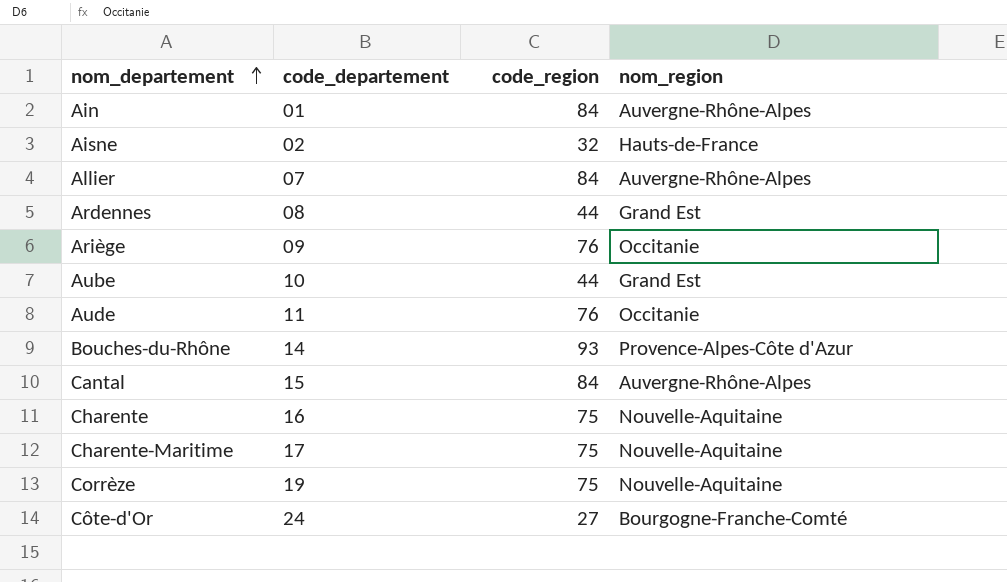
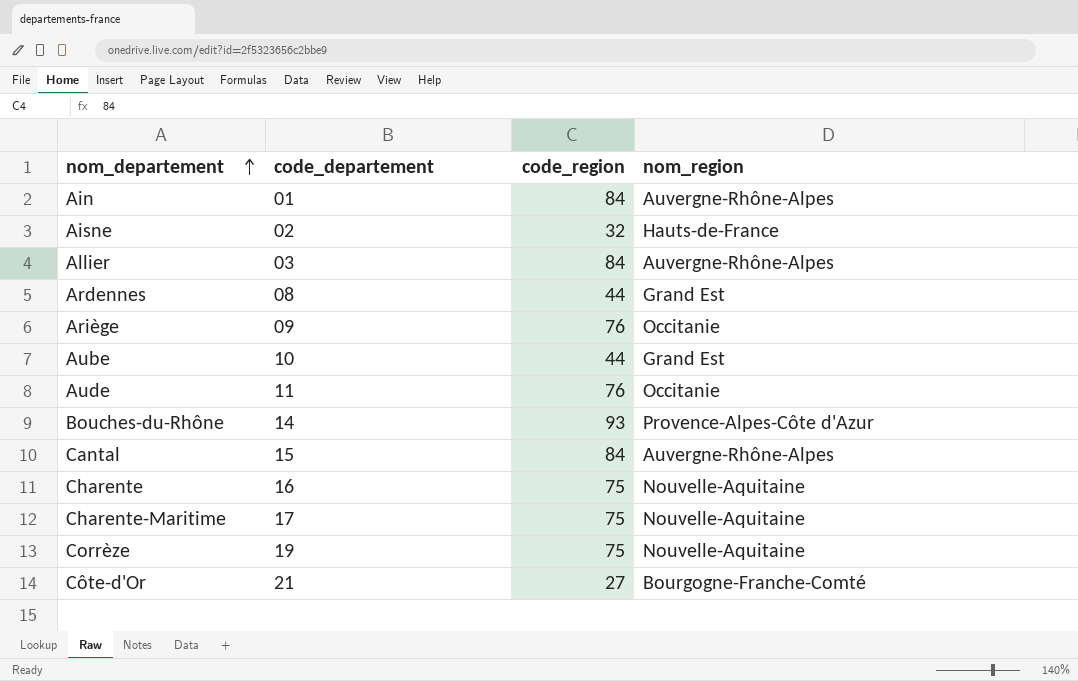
Allier | code_departement: 07 -> 03
Côte-d'Or | code_departement: 24 -> 21

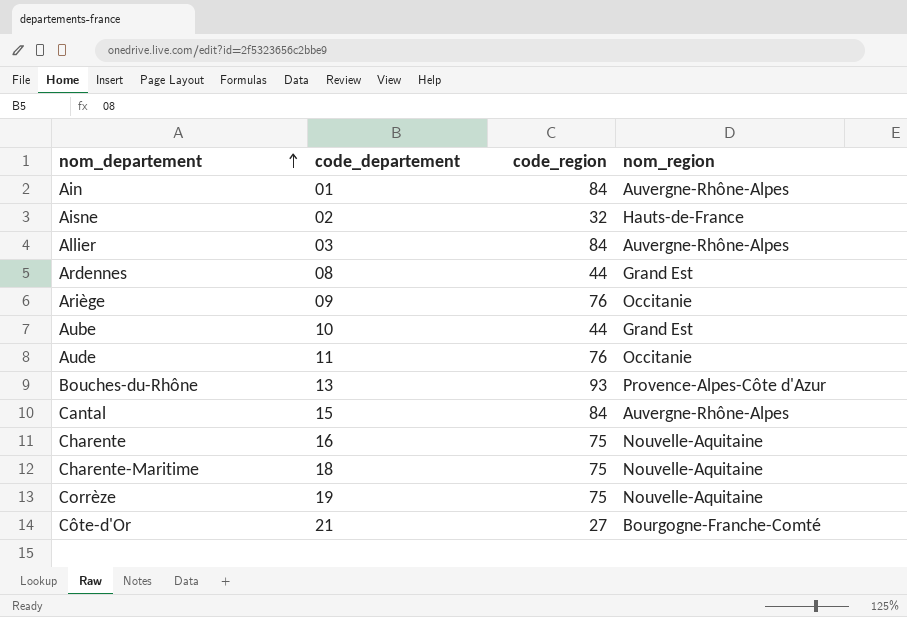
Bouches-du-Rhône | code_departement: 14 -> 13
Charente-Maritime | code_departement: 17 -> 18

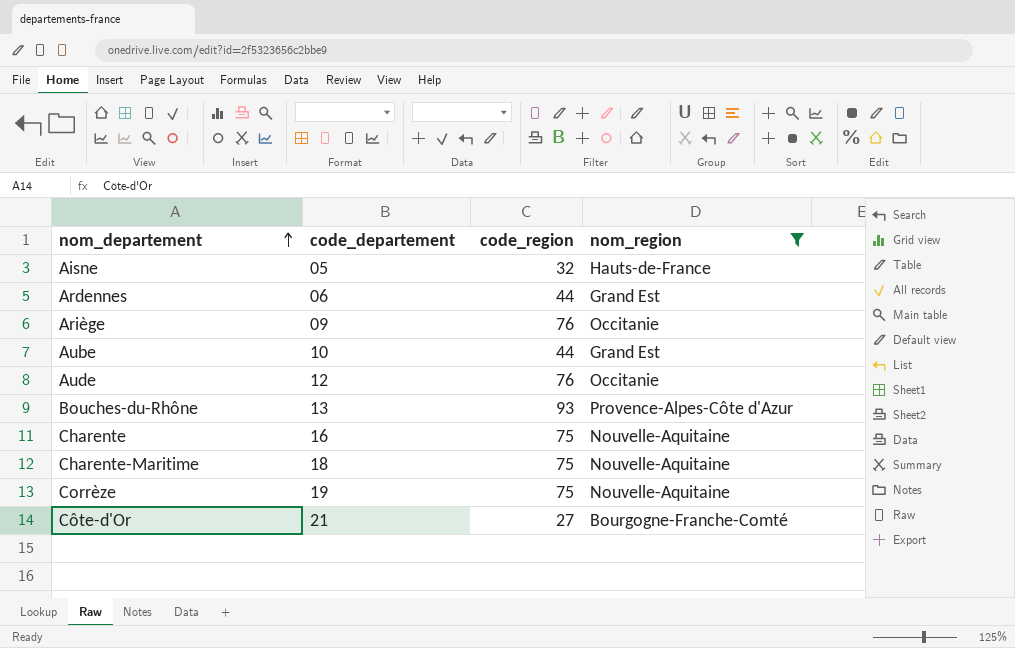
filter: none -> nom_region != Auvergne-Rhône-Alpes
Aisne | code_departement: 02 -> 05
Ardennes | code_departement: 08 -> 06
Aude | code_departement: 11 -> 12

